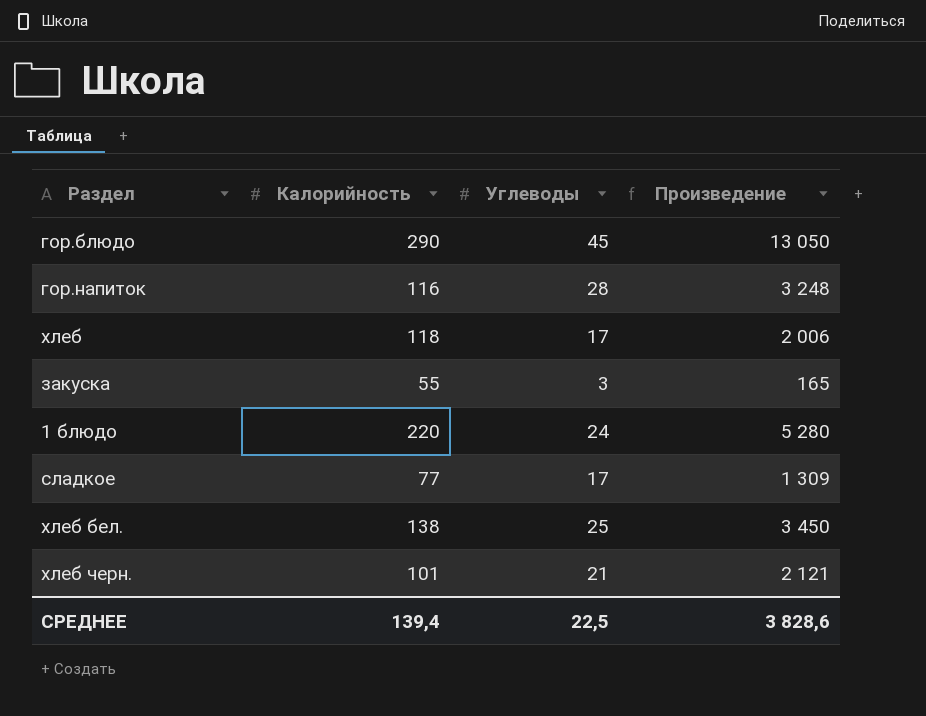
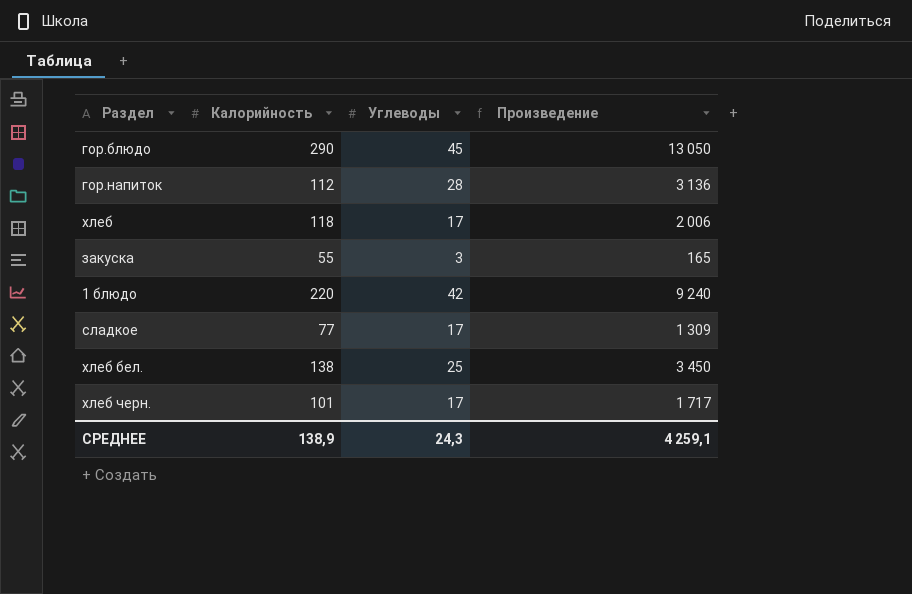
гор.напиток | Калорийность: 116 -> 112
гор.напиток | Произведение: 3 248 -> 3 136
1 блюдо | Углеводы: 24 -> 42
1 блюдо | Произведение: 5 280 -> 9 240
хлеб черн. | Углеводы: 21 -> 17
хлеб черн. | Произведение: 2 121 -> 1 717
СРЕДНЕЕ | Калорийность: 139,4 -> 138,9
СРЕДНЕЕ | Углеводы: 22,5 -> 24,3
СРЕДНЕЕ | Произведение: 3 828,6 -> 4 259,1

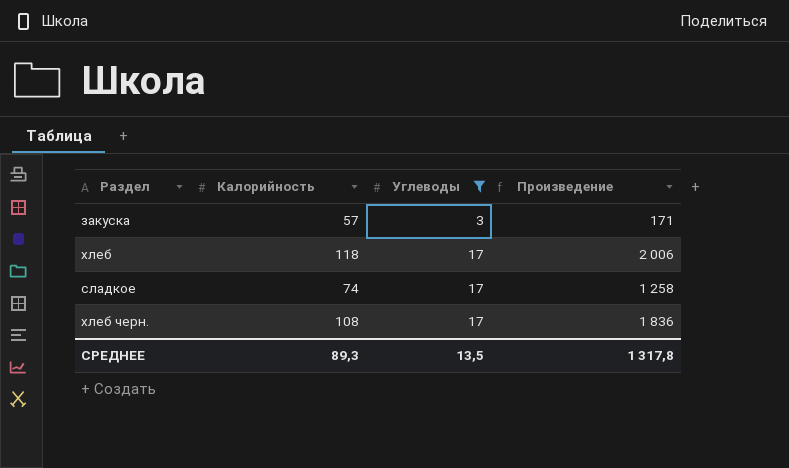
filter: none -> Углеводы <= 17
row order: none -> Углеводы ascending
закуска | Калорийность: 55 -> 57
закуска | Произведение: 165 -> 171
сладкое | Калорийность: 77 -> 74
сладкое | Произведение: 1 309 -> 1 258
хлеб черн. | Калорийность: 101 -> 108
хлеб черн. | Произведение: 1 717 -> 1 836
СРЕДНЕЕ | Калорийность: 138,9 -> 89,3
СРЕДНЕЕ | Углеводы: 24,3 -> 13,5
СРЕДНЕЕ | Произведение: 4 259,1 -> 1 317,8

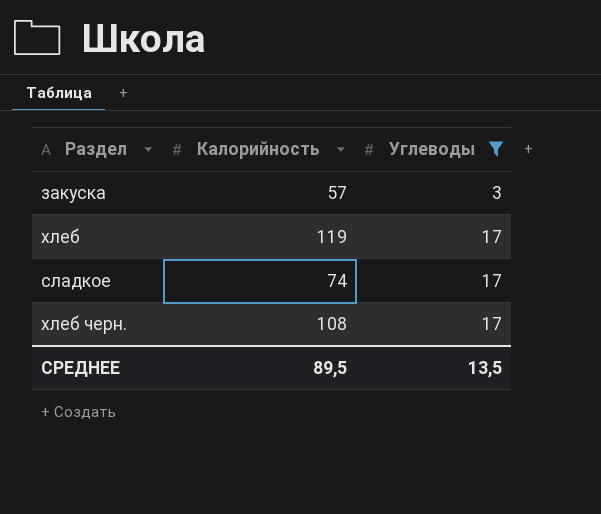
column Произведение | formula: [Калорийность] * [Углеводы] -> none
хлеб | Калорийность: 118 -> 119
СРЕДНЕЕ | Калорийность: 89,3 -> 89,5

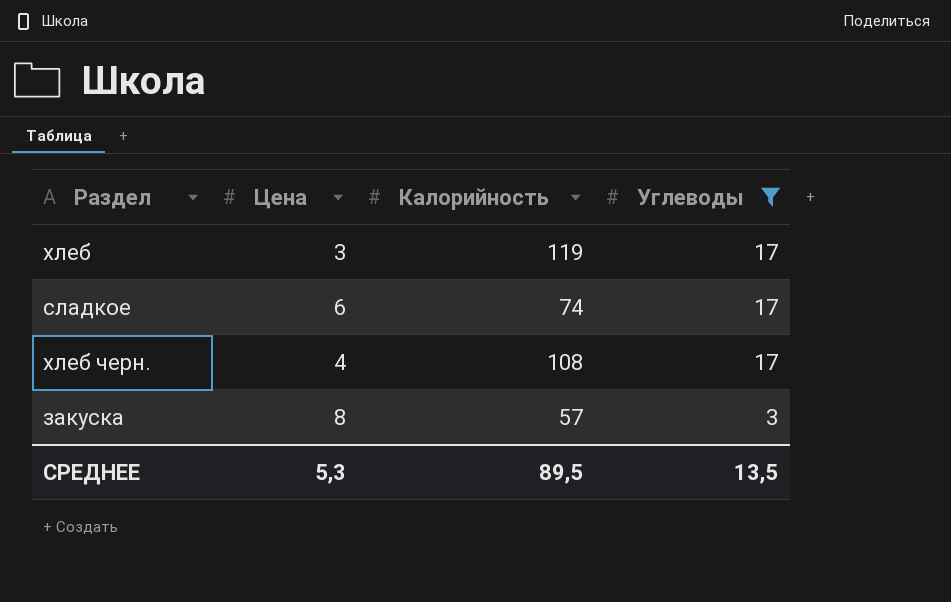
row order: Углеводы ascending -> Углеводы descending
column Цена | position: none -> 2

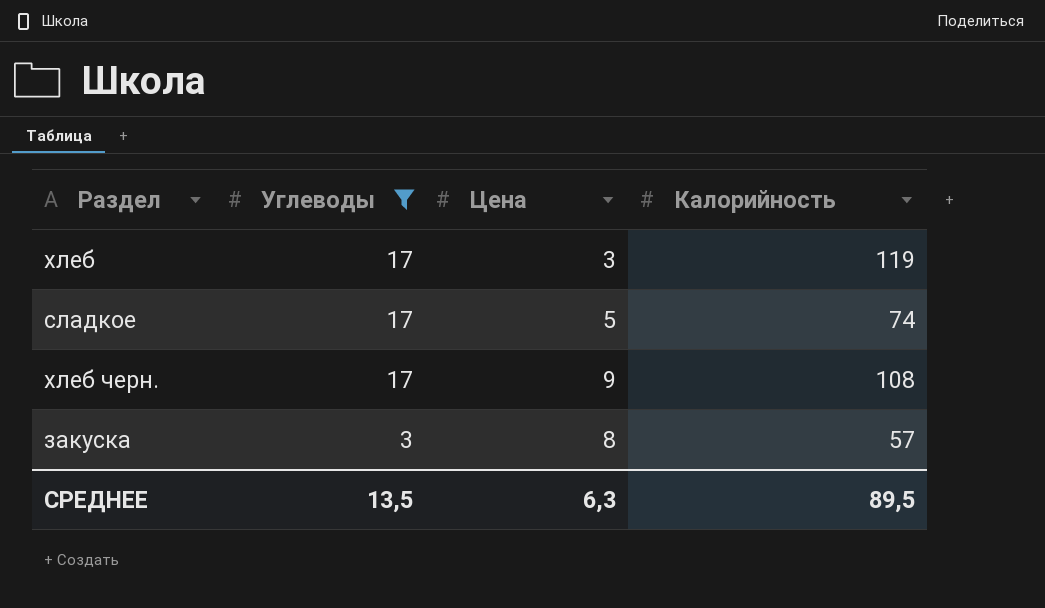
column Углеводы | position: 4 -> 2
сладкое | Цена: 6 -> 5
хлеб черн. | Цена: 4 -> 9
СРЕДНЕЕ | Цена: 5,3 -> 6,3

